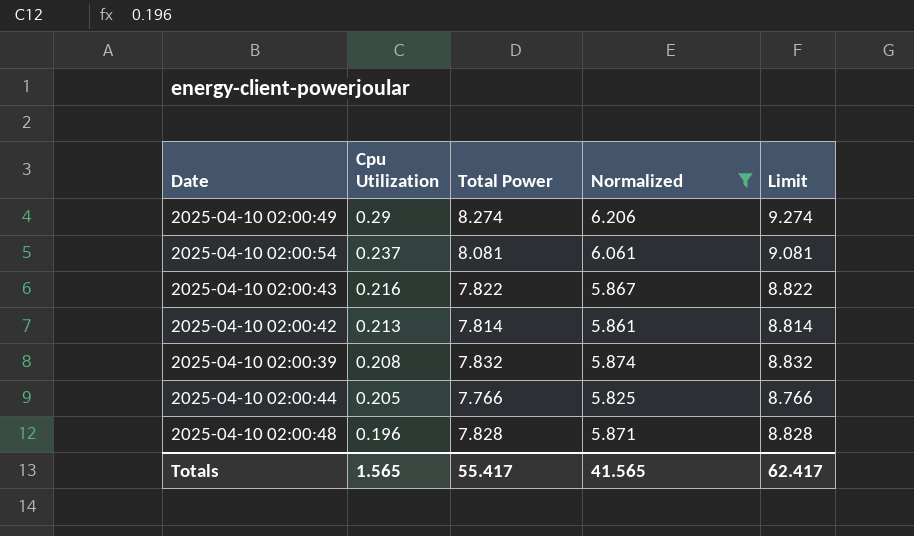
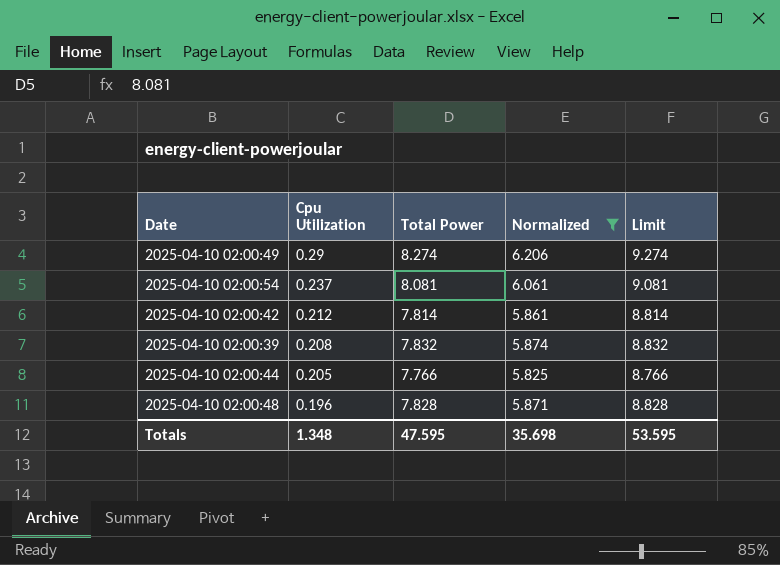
row 2025-04-10 02:00:43: 0.216 | 7.822 | 5.867 | 8.822 -> none
2025-04-10 02:00:42 | Cpu Utilization: 0.213 -> 0.212
Totals | Cpu Utilization: 1.565 -> 1.348
Totals | Total Power: 55.417 -> 47.595
Totals | Normalized: 41.565 -> 35.698
Totals | Limit: 62.417 -> 53.595

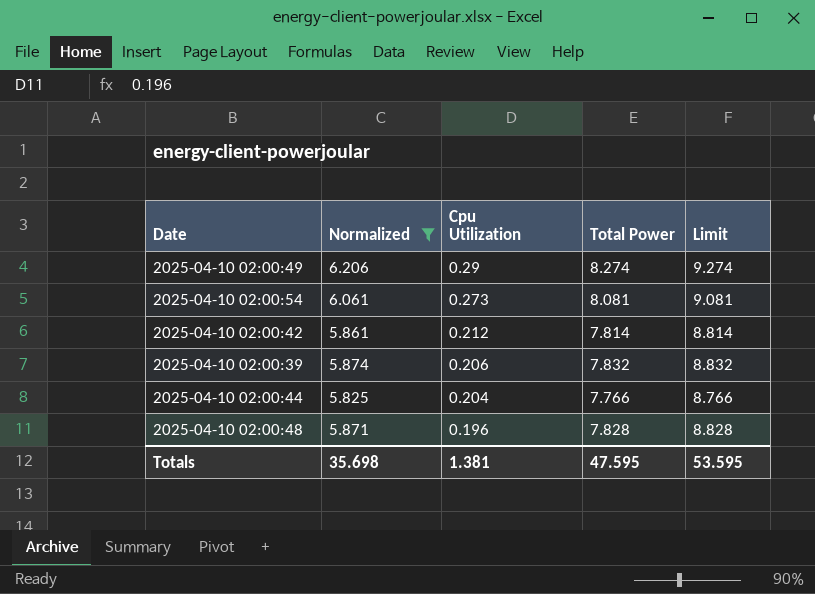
column Normalized | position: 4 -> 2
2025-04-10 02:00:54 | Cpu Utilization: 0.237 -> 0.273
2025-04-10 02:00:39 | Cpu Utilization: 0.208 -> 0.206
2025-04-10 02:00:44 | Cpu Utilization: 0.205 -> 0.204
Totals | Cpu Utilization: 1.348 -> 1.381

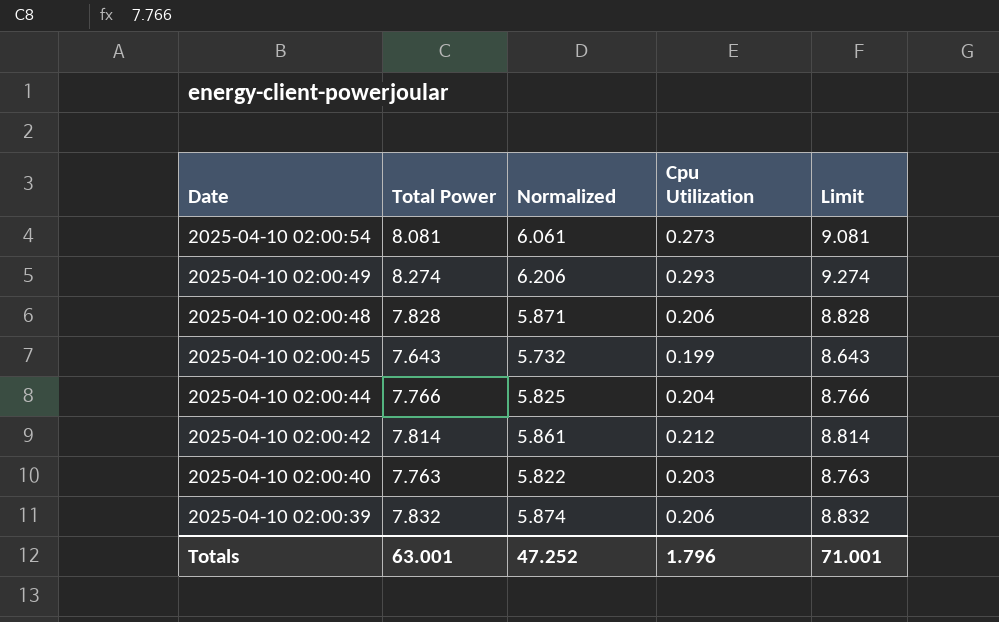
filter: Normalized >= 5.825 -> none
row order: Cpu Utilization descending -> Date descending
column Total Power | position: 4 -> 2
2025-04-10 02:00:49 | Cpu Utilization: 0.29 -> 0.293
2025-04-10 02:00:48 | Cpu Utilization: 0.196 -> 0.206
Totals | Total Power: 47.595 -> 63.001
Totals | Normalized: 35.698 -> 47.252
Totals | Cpu Utilization: 1.381 -> 1.796
Totals | Limit: 53.595 -> 71.001

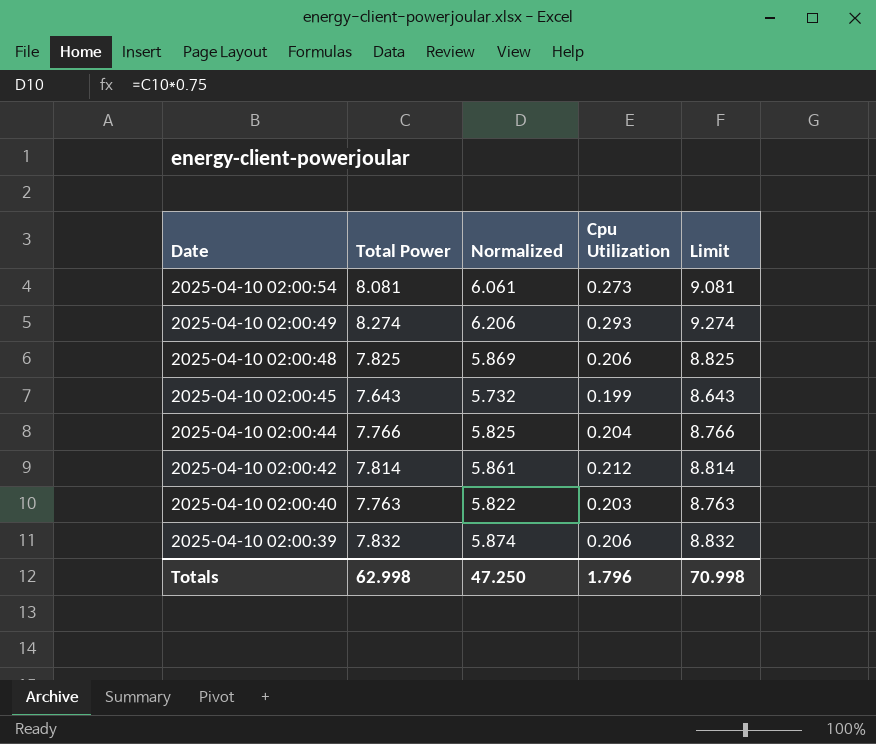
2025-04-10 02:00:48 | Total Power: 7.828 -> 7.825
2025-04-10 02:00:48 | Normalized: 5.871 -> 5.869
2025-04-10 02:00:48 | Limit: 8.828 -> 8.825
Totals | Total Power: 63.001 -> 62.998
Totals | Normalized: 47.252 -> 47.250
Totals | Limit: 71.001 -> 70.998

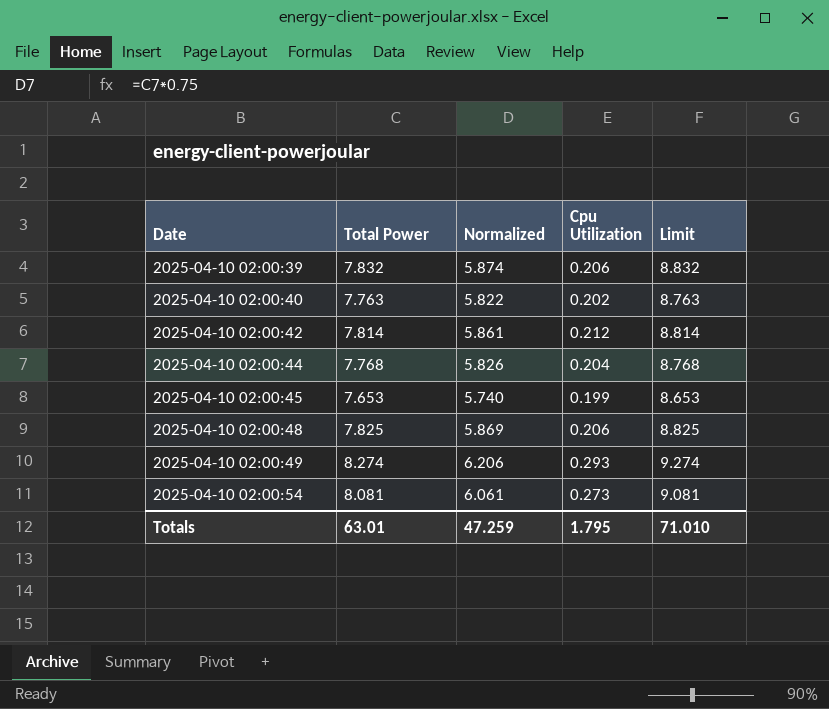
row order: Date descending -> Date ascending
2025-04-10 02:00:40 | Cpu Utilization: 0.203 -> 0.202
2025-04-10 02:00:44 | Total Power: 7.766 -> 7.768
2025-04-10 02:00:44 | Normalized: 5.825 -> 5.826
2025-04-10 02:00:44 | Limit: 8.766 -> 8.768
2025-04-10 02:00:45 | Total Power: 7.643 -> 7.653
2025-04-10 02:00:45 | Normalized: 5.732 -> 5.740
2025-04-10 02:00:45 | Limit: 8.643 -> 8.653
Totals | Total Power: 62.998 -> 63.01
Totals | Normalized: 47.250 -> 47.259
Totals | Cpu Utilization: 1.796 -> 1.795
Totals | Limit: 70.998 -> 71.010

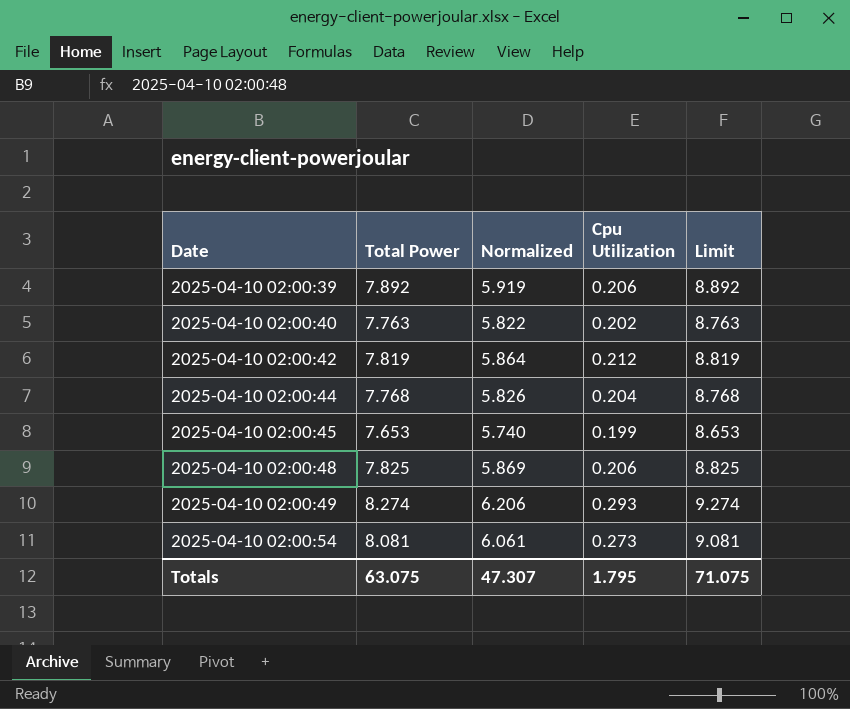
2025-04-10 02:00:39 | Total Power: 7.832 -> 7.892
2025-04-10 02:00:39 | Normalized: 5.874 -> 5.919
2025-04-10 02:00:39 | Limit: 8.832 -> 8.892
2025-04-10 02:00:42 | Total Power: 7.814 -> 7.819
2025-04-10 02:00:42 | Normalized: 5.861 -> 5.864
2025-04-10 02:00:42 | Limit: 8.814 -> 8.819
Totals | Total Power: 63.01 -> 63.075
Totals | Normalized: 47.259 -> 47.307
Totals | Limit: 71.010 -> 71.075

